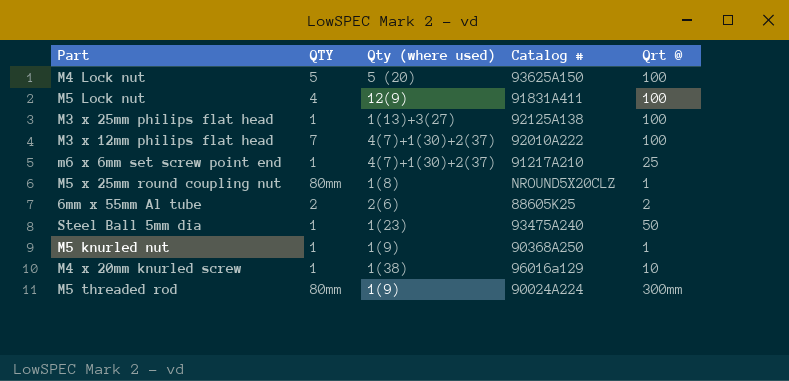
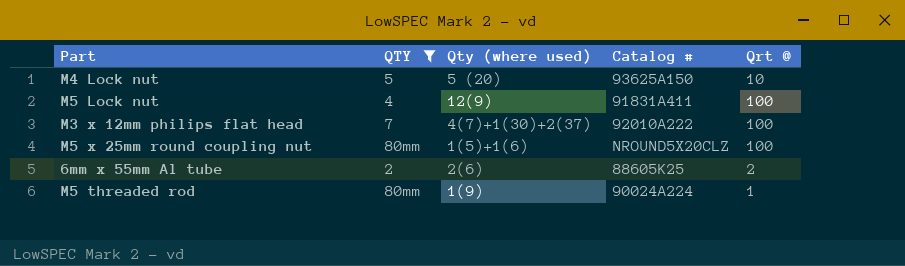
filter: none -> QTY != 1
M4 Lock nut | Qrt @: 100 -> 10
M5 x 25mm round coupling nut | Qty (where used): 1(8) -> 1(5)+1(6)
M5 x 25mm round coupling nut | Qrt @: 1 -> 100
M5 threaded rod | Qrt @: 300mm -> 1

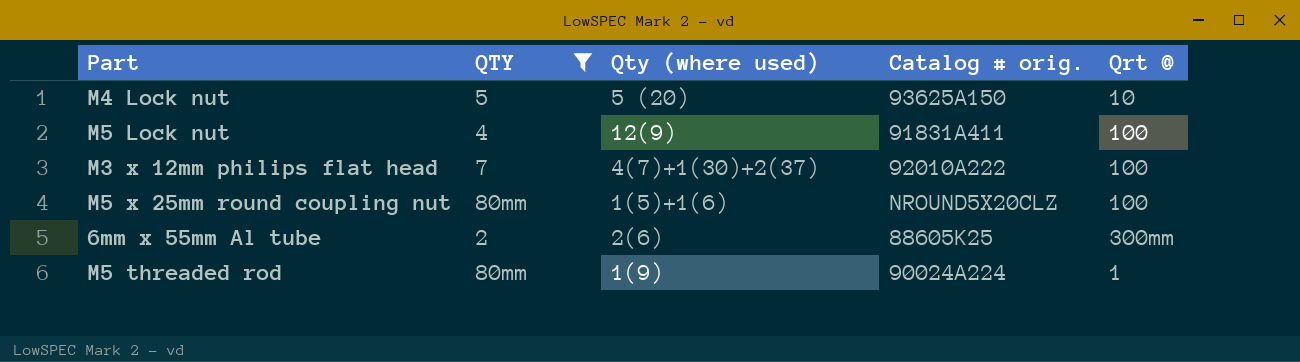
column name: Catalog # -> Catalog # orig.
6mm x 55mm Al tube | Qrt @: 2 -> 300mm

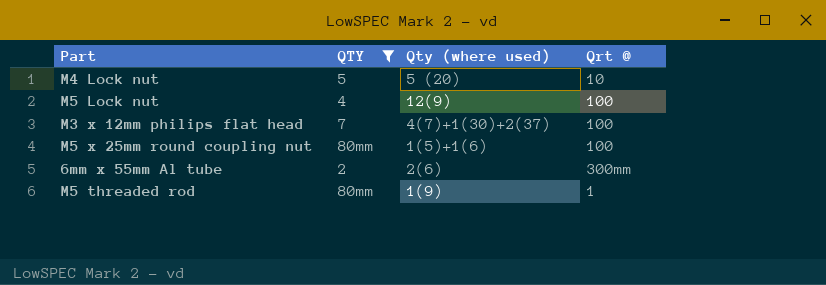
column Catalog # orig. | position: 4 -> none

